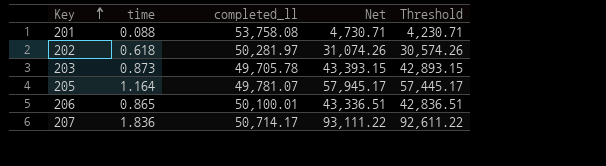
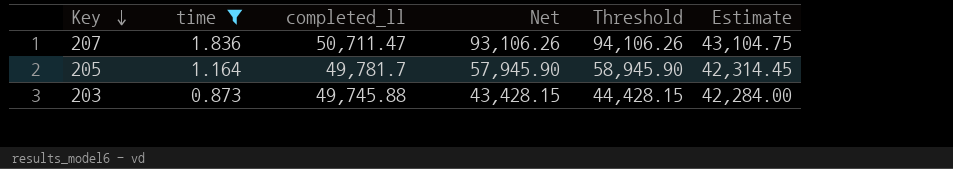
filter: none -> time >= 0.873
row order: Key ascending -> Key descending
column Threshold | formula: [Net] - 500 -> [Net] + 1000
column Estimate | formula: none -> [completed_ll] * 0.85
207 | completed_ll: 50,714.17 -> 50,711.47
207 | Net: 93,111.22 -> 93,106.26
205 | completed_ll: 49,781.07 -> 49,781.7
205 | Net: 57,945.17 -> 57,945.90
203 | completed_ll: 49,705.78 -> 49,745.88
203 | Net: 43,393.15 -> 43,428.15

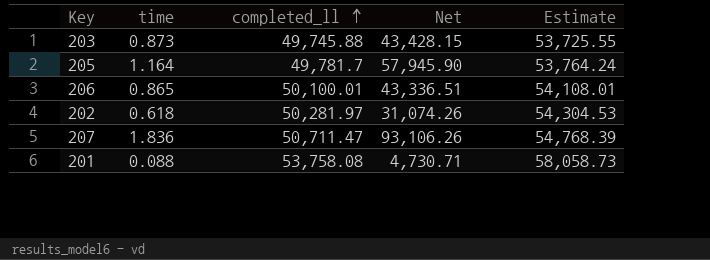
filter: time >= 0.873 -> none
row order: Key descending -> completed_ll ascending
column Threshold | formula: [Net] + 1000 -> none
column Estimate | formula: [completed_ll] * 0.85 -> [completed_ll] * 1.08

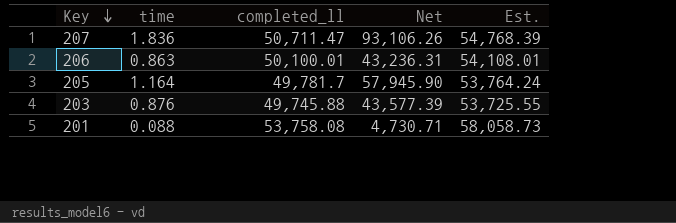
row order: completed_ll ascending -> Key descending
column name: Estimate -> Est.
row 202: 0.618 | 50,281.97 | 31,074.26 | 54,304.53 -> none
206 | time: 0.865 -> 0.863
206 | Net: 43,336.51 -> 43,236.31
203 | time: 0.873 -> 0.876
203 | Net: 43,428.15 -> 43,577.39

